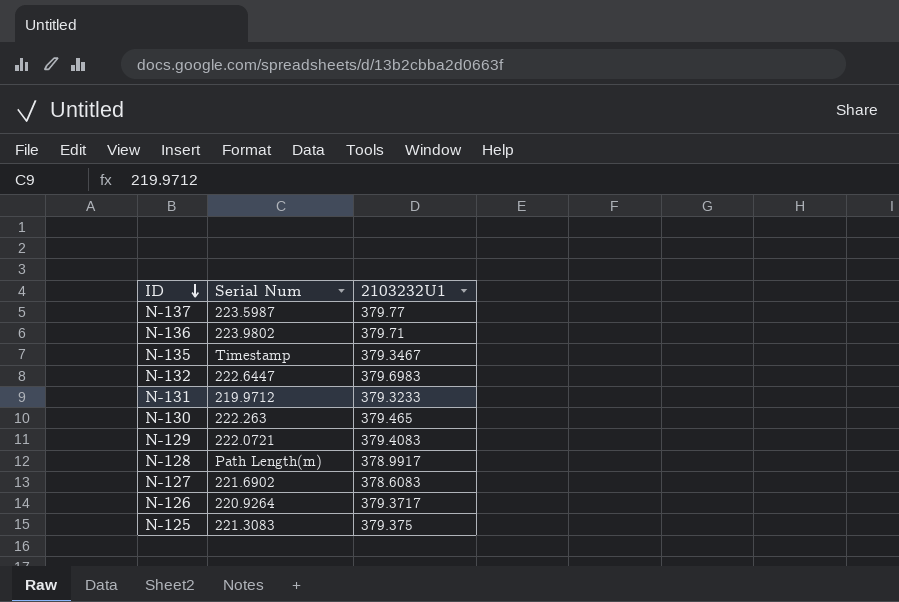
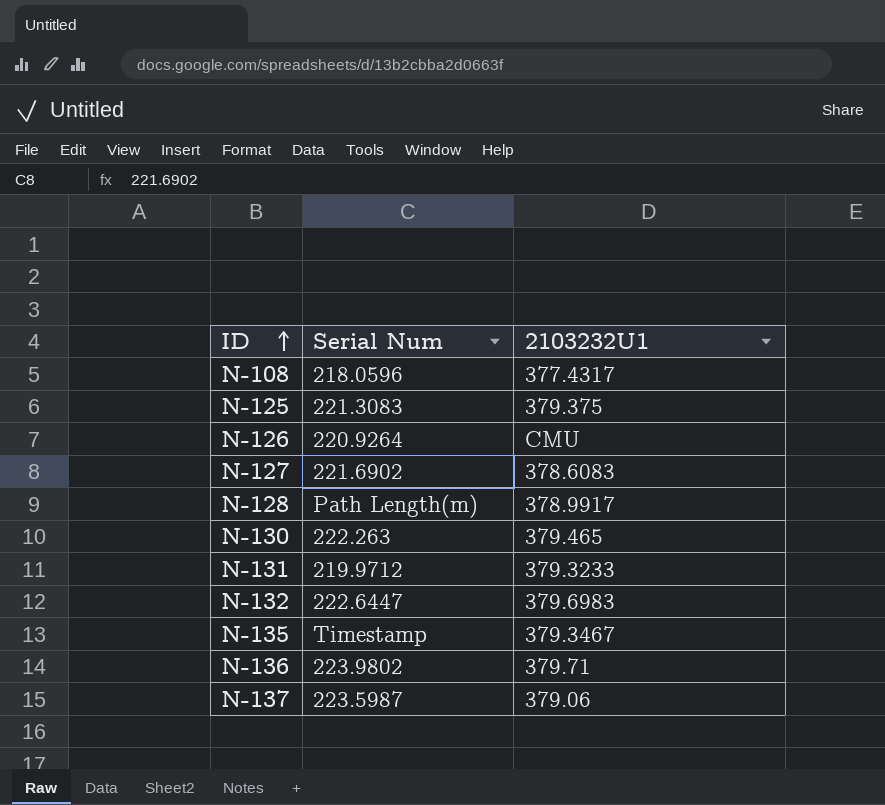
row order: ID descending -> ID ascending
row N-129: 222.0721 | 379.4083 -> none
row N-108: none -> 218.0596 | 377.4317
N-126 | 2103232U1: 379.3717 -> CMU
N-137 | 2103232U1: 379.77 -> 379.06

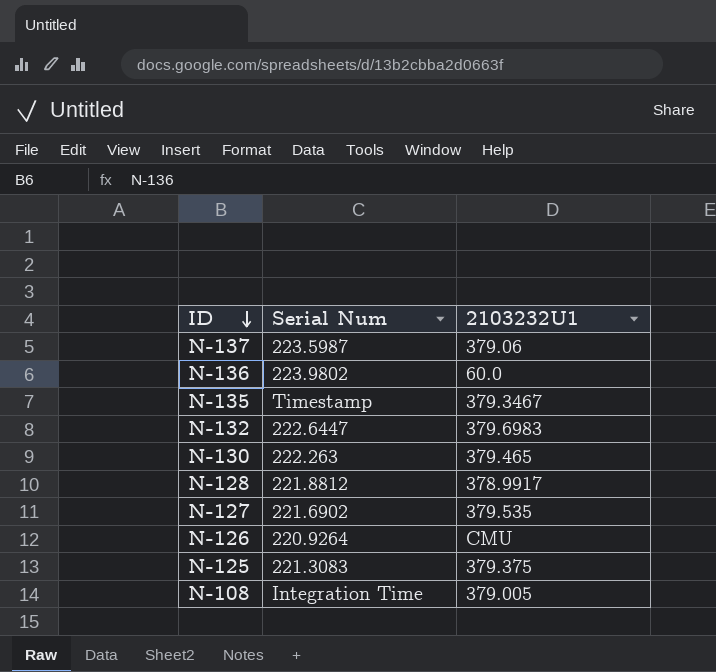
row order: ID ascending -> ID descending
row N-131: 219.9712 | 379.3233 -> none
N-136 | 2103232U1: 379.71 -> 60.0
N-128 | Serial Num: Path Length(m) -> 221.8812
N-127 | 2103232U1: 378.6083 -> 379.535
N-108 | Serial Num: 218.0596 -> Integration Time
N-108 | 2103232U1: 377.4317 -> 379.005

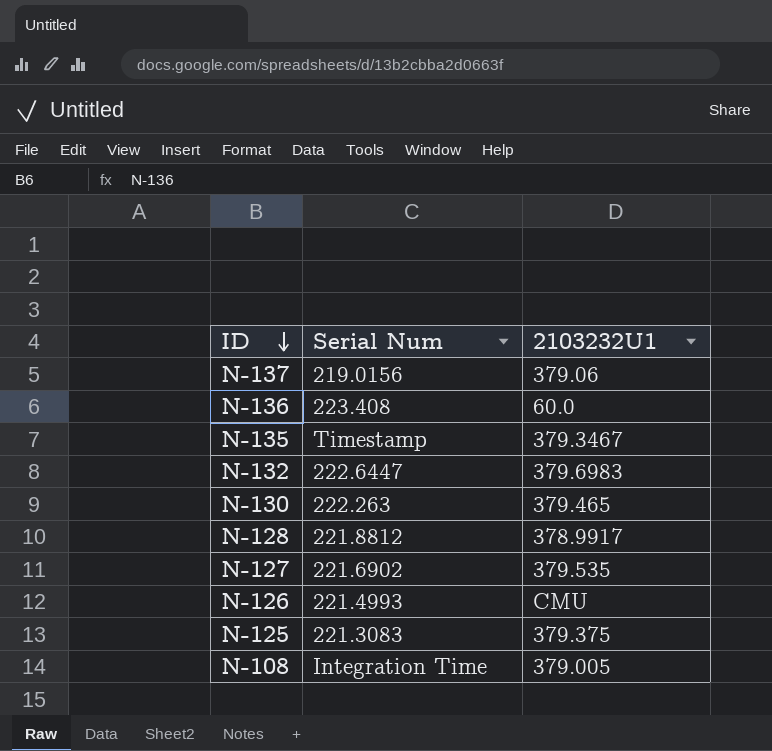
N-137 | Serial Num: 223.5987 -> 219.0156
N-136 | Serial Num: 223.9802 -> 223.408
N-126 | Serial Num: 220.9264 -> 221.4993

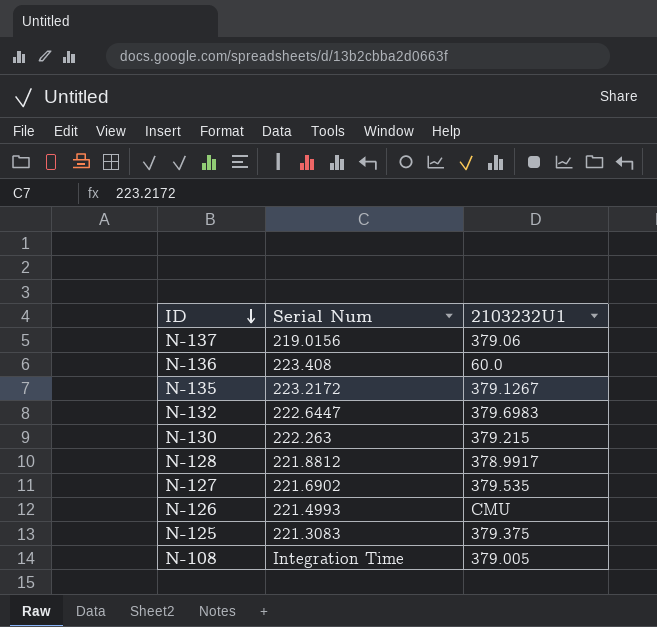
N-135 | Serial Num: Timestamp -> 223.2172
N-135 | 2103232U1: 379.3467 -> 379.1267
N-130 | 2103232U1: 379.465 -> 379.215

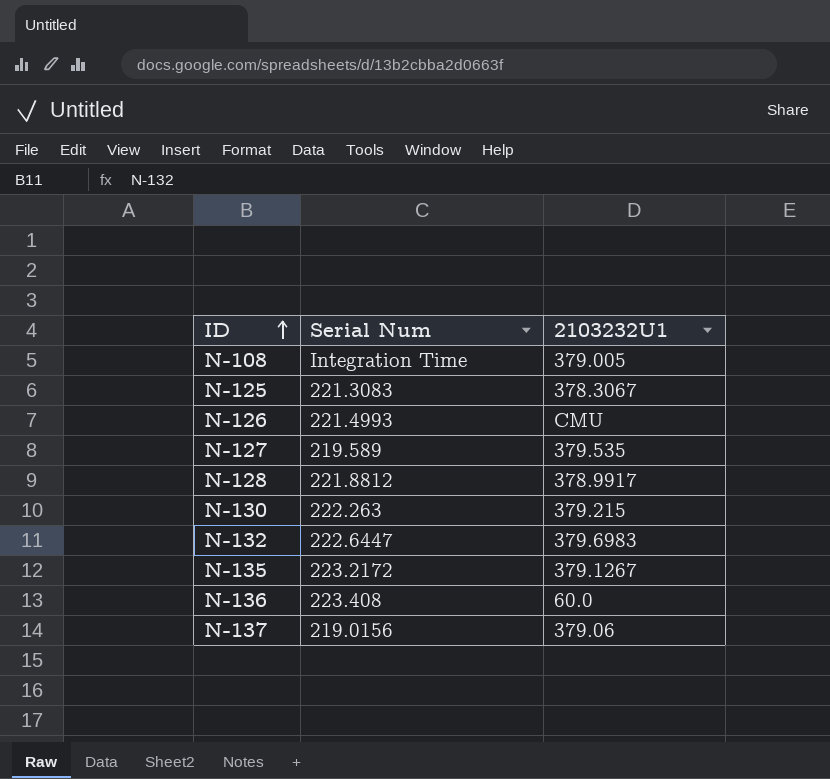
row order: ID descending -> ID ascending
N-125 | 2103232U1: 379.375 -> 378.3067
N-127 | Serial Num: 221.6902 -> 219.589

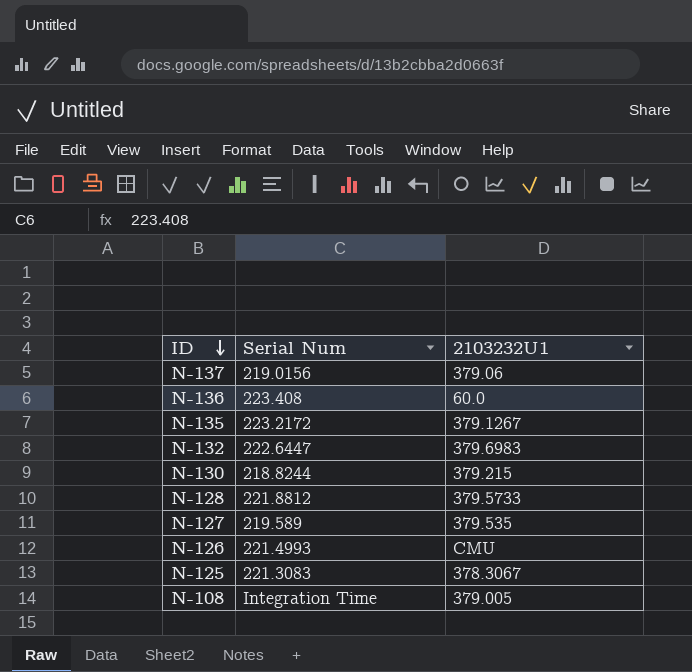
row order: ID ascending -> ID descending
N-130 | Serial Num: 222.263 -> 218.8244
N-128 | 2103232U1: 378.9917 -> 379.5733

